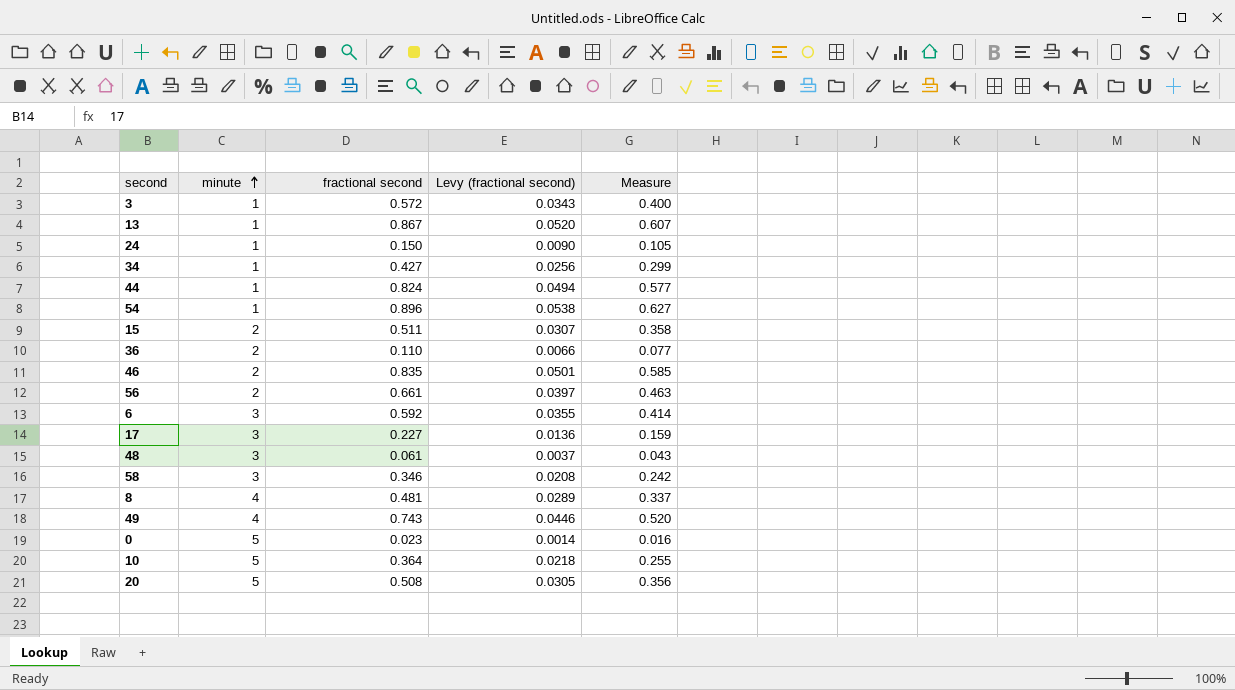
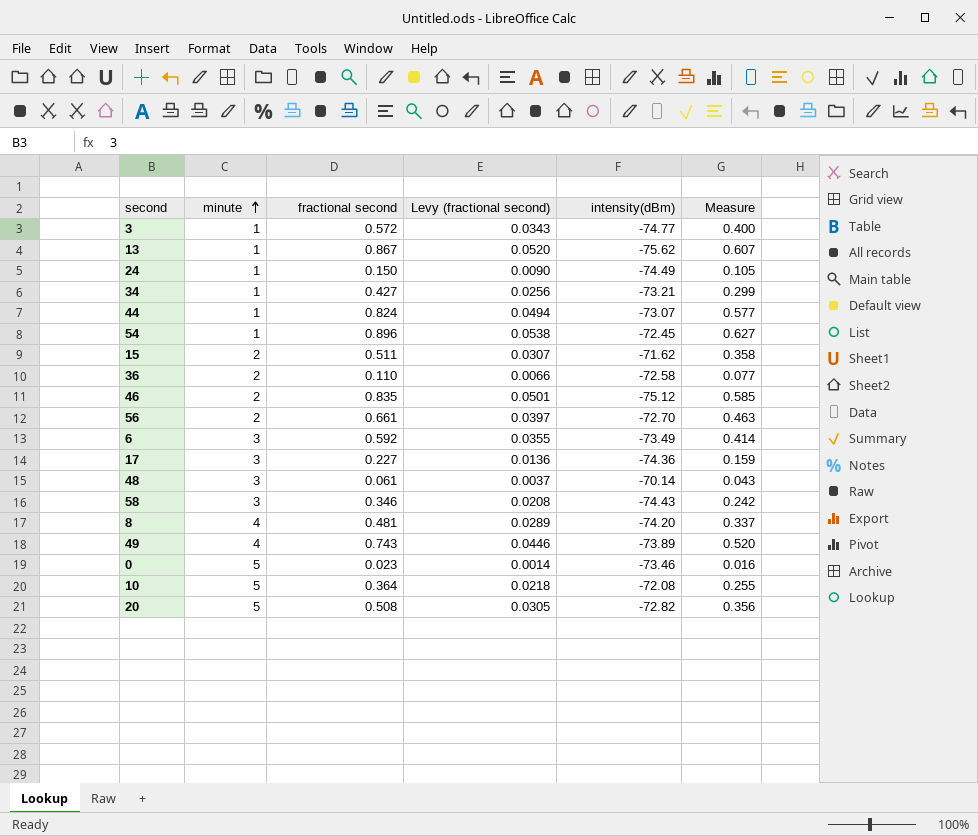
column intensity(dBm) | position: none -> 5

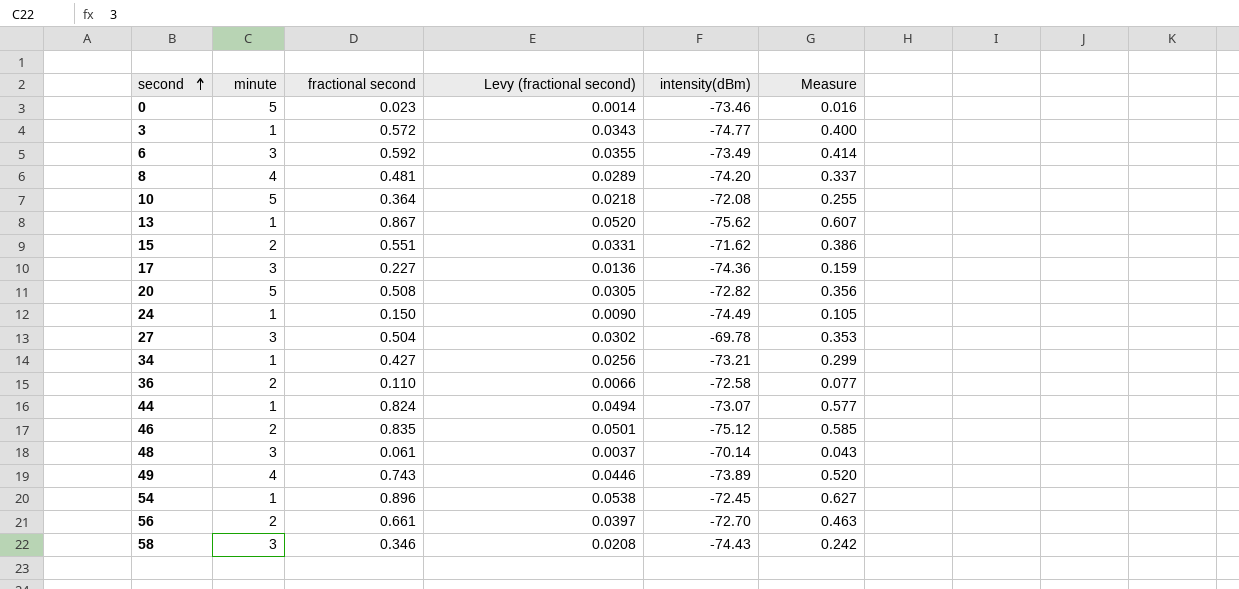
row order: minute ascending -> second ascending
15 | fractional second: 0.511 -> 0.551
15 | Levy (fractional second): 0.0307 -> 0.0331
15 | Measure: 0.358 -> 0.386
row 27: none -> 3 | 0.504 | 0.0302 | -69.78 | 0.353

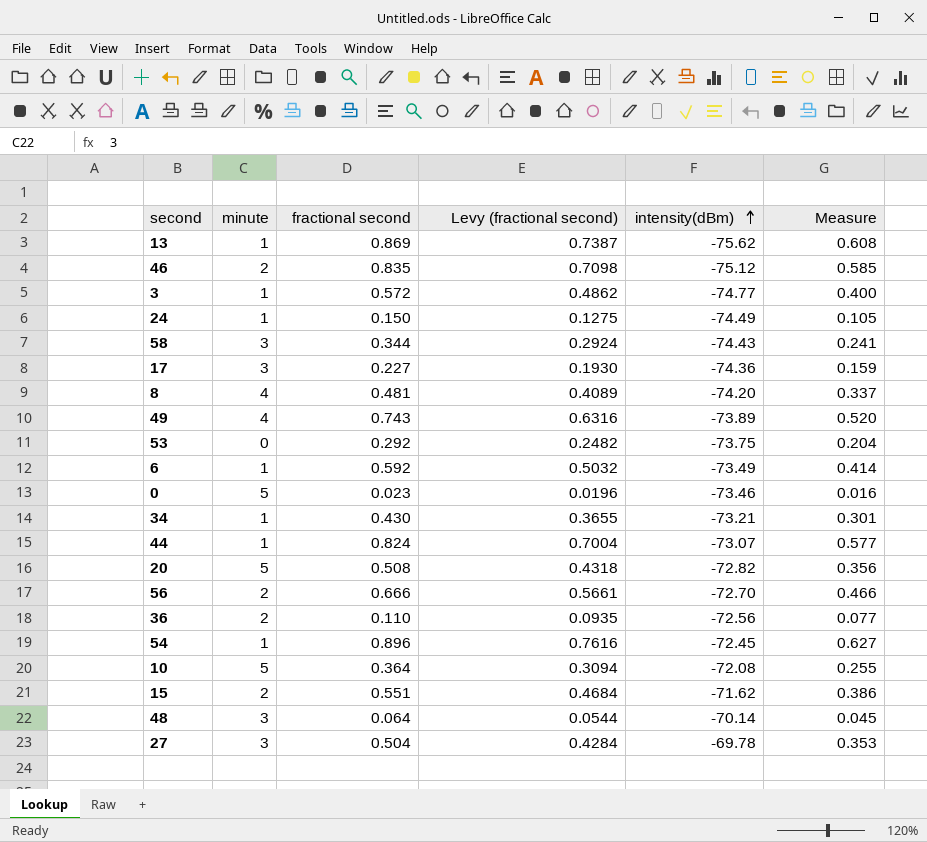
row order: second ascending -> intensity(dBm) ascending
column Levy (fractional second) | formula: [fractional second] * 0.06 -> [fractional second] * 0.85
13 | fractional second: 0.867 -> 0.869
13 | Measure: 0.607 -> 0.608
58 | fractional second: 0.346 -> 0.344
58 | Measure: 0.242 -> 0.241
row 53: none -> 0 | 0.292 | 0.2482 | -73.75 | 0.204
6 | minute: 3 -> 1
34 | fractional second: 0.427 -> 0.430
34 | Measure: 0.299 -> 0.301
56 | fractional second: 0.661 -> 0.666
56 | Measure: 0.463 -> 0.466
36 | intensity(dBm): -72.58 -> -72.56
48 | fractional second: 0.061 -> 0.064
48 | Measure: 0.043 -> 0.045

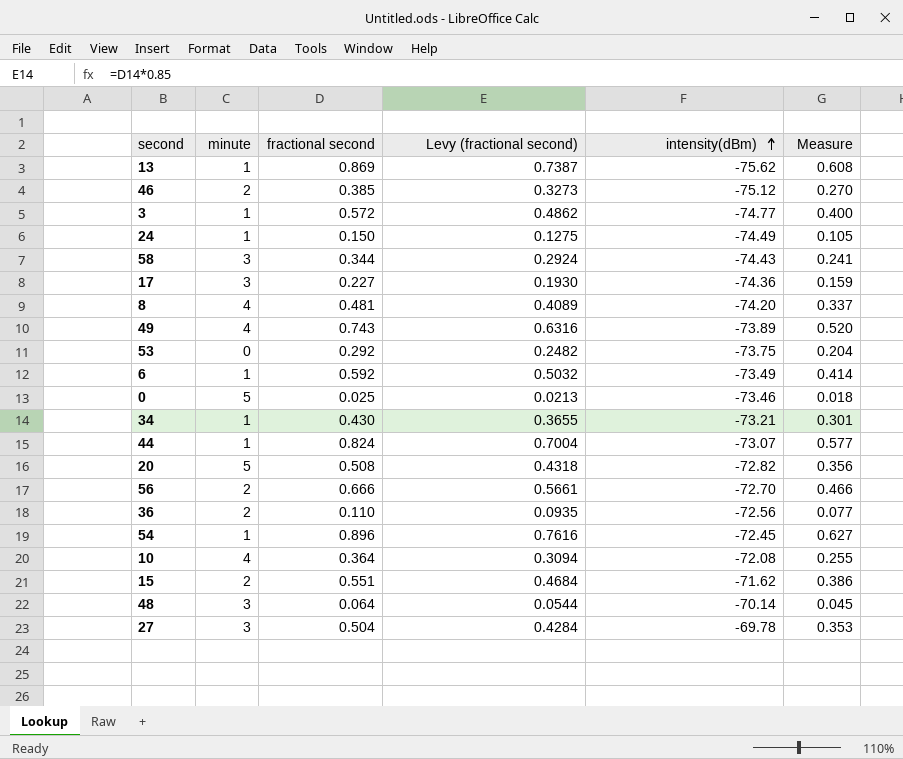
46 | fractional second: 0.835 -> 0.385
46 | Levy (fractional second): 0.7098 -> 0.3273
46 | Measure: 0.585 -> 0.270
0 | fractional second: 0.023 -> 0.025
0 | Levy (fractional second): 0.0196 -> 0.0213
0 | Measure: 0.016 -> 0.018
10 | minute: 5 -> 4

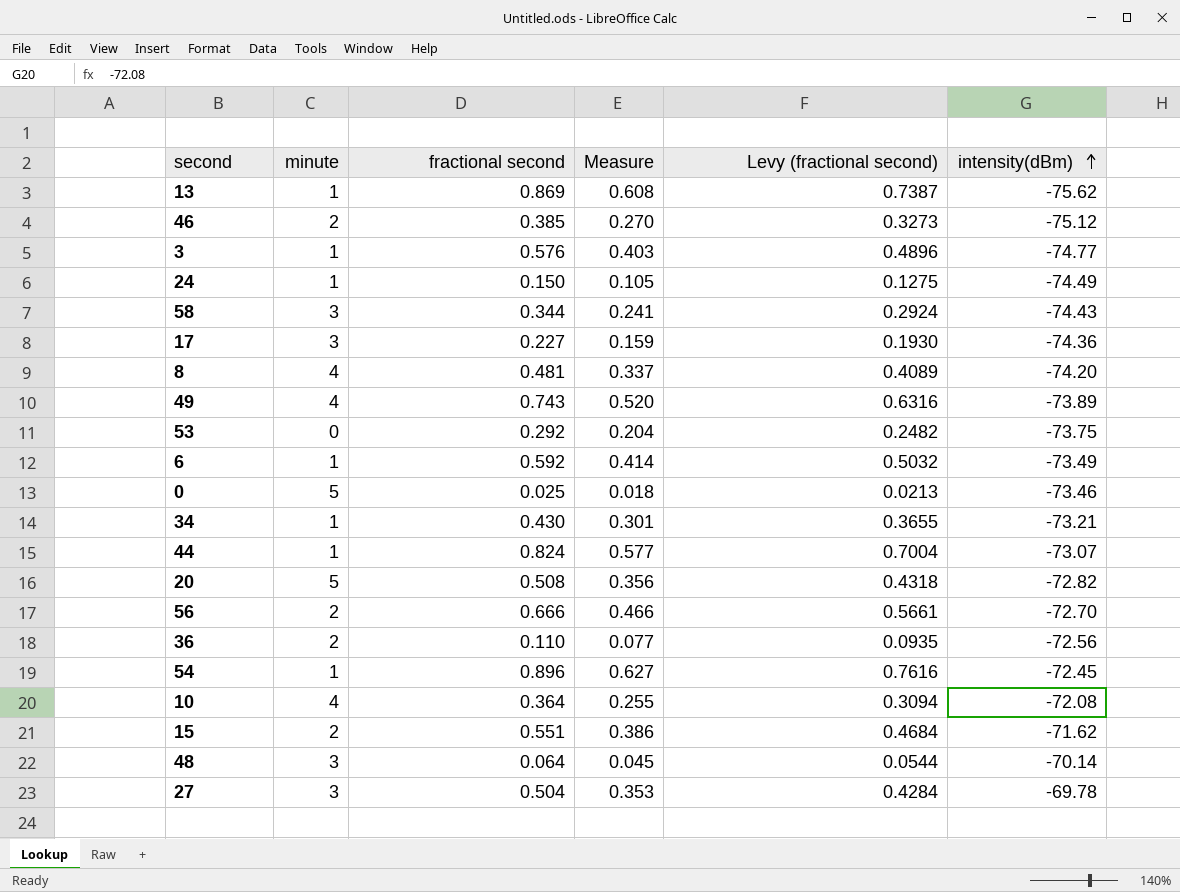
column Measure | position: 6 -> 4
3 | fractional second: 0.572 -> 0.576
3 | Measure: 0.400 -> 0.403
3 | Levy (fractional second): 0.4862 -> 0.4896

